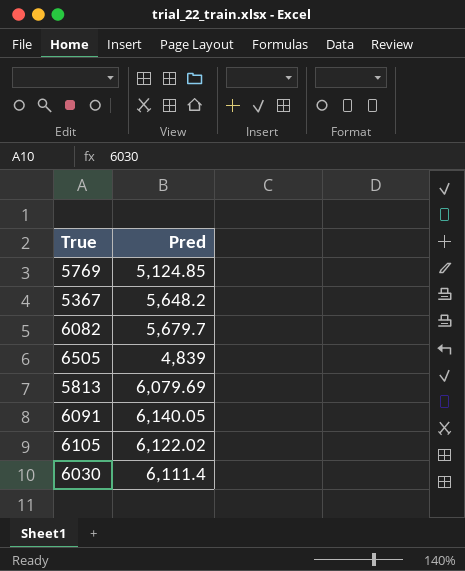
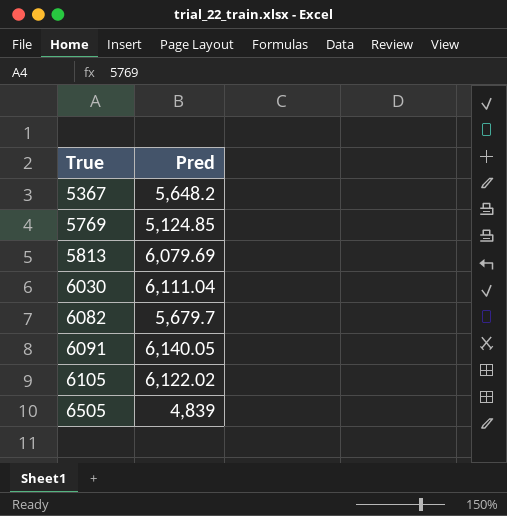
row order: none -> True ascending
6030 | Pred: 6,111.4 -> 6,111.04

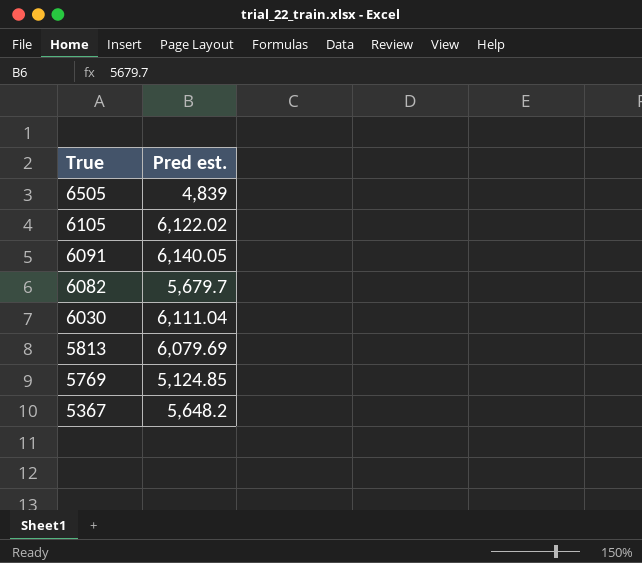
row order: True ascending -> True descending
column name: Pred -> Pred est.

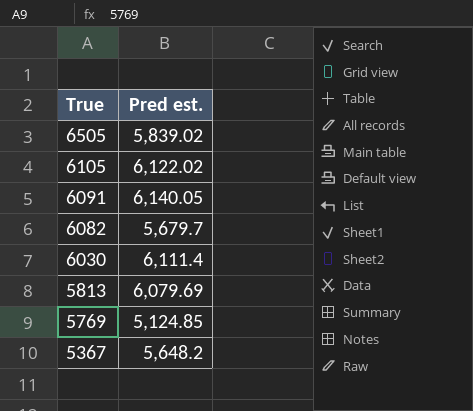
6505 | Pred est.: 4,839 -> 5,839.02
6030 | Pred est.: 6,111.04 -> 6,111.4

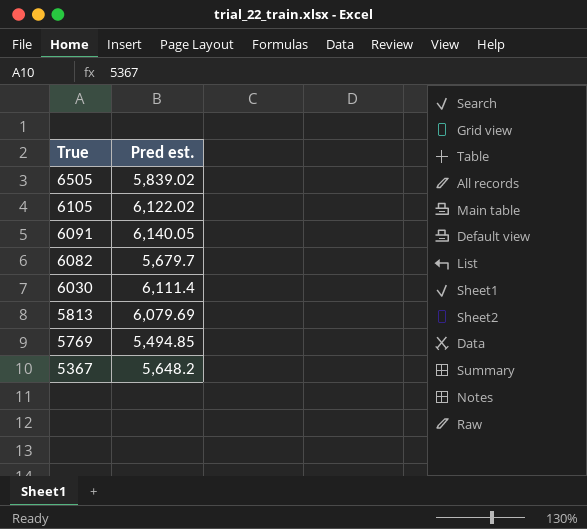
5769 | Pred est.: 5,124.85 -> 5,494.85

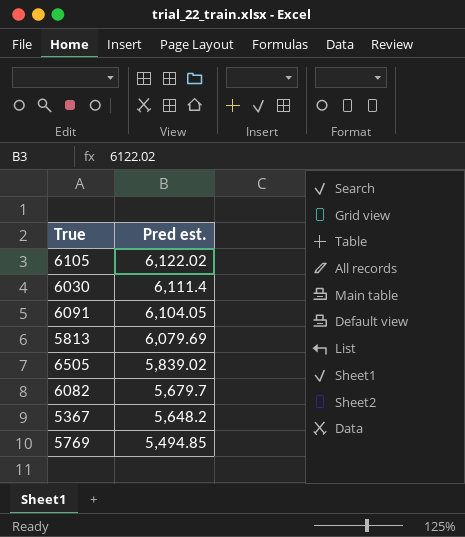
row order: True descending -> Pred est. descending
6091 | Pred est.: 6,140.05 -> 6,104.05

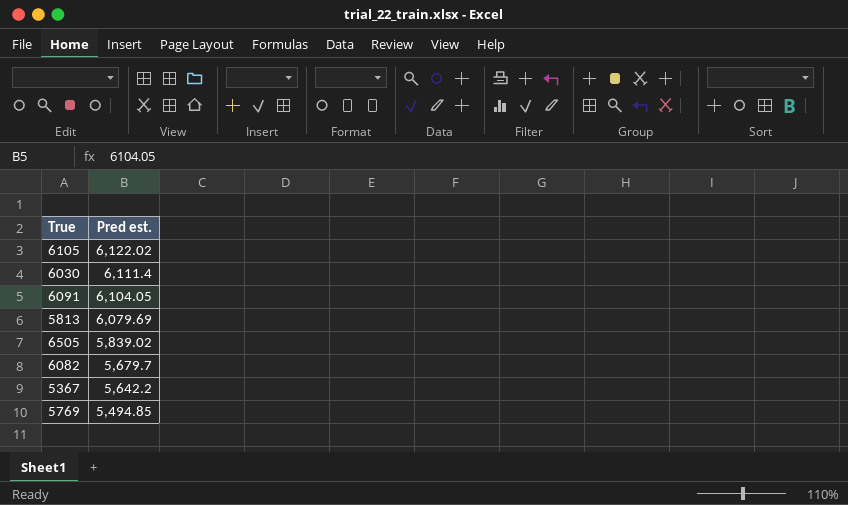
5367 | Pred est.: 5,648.2 -> 5,642.2

